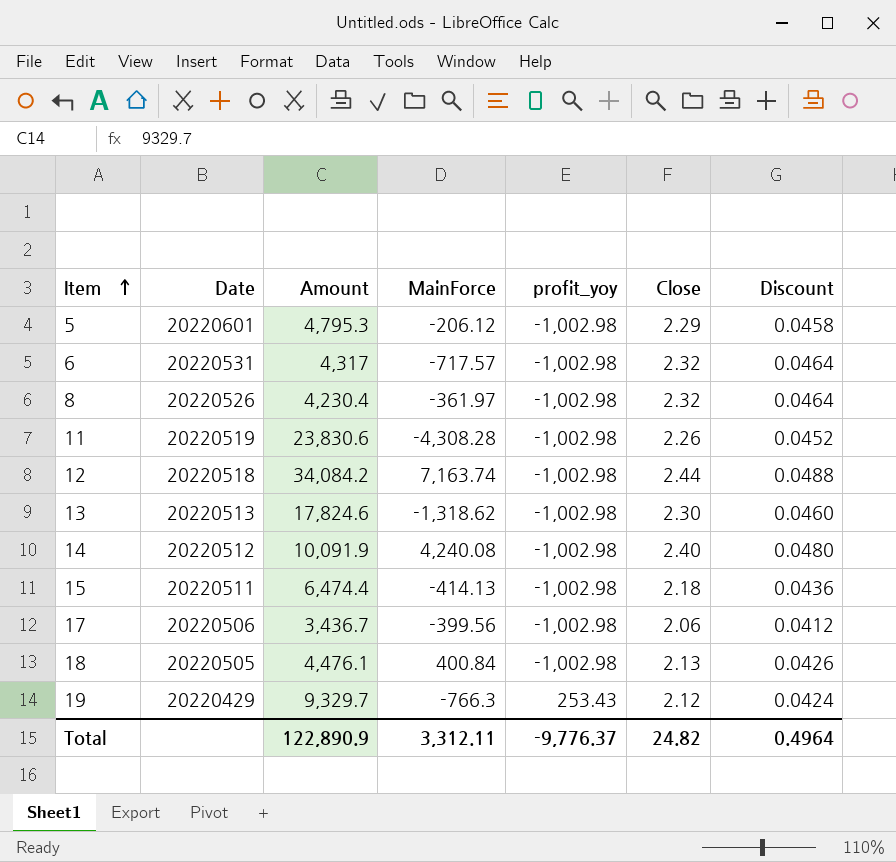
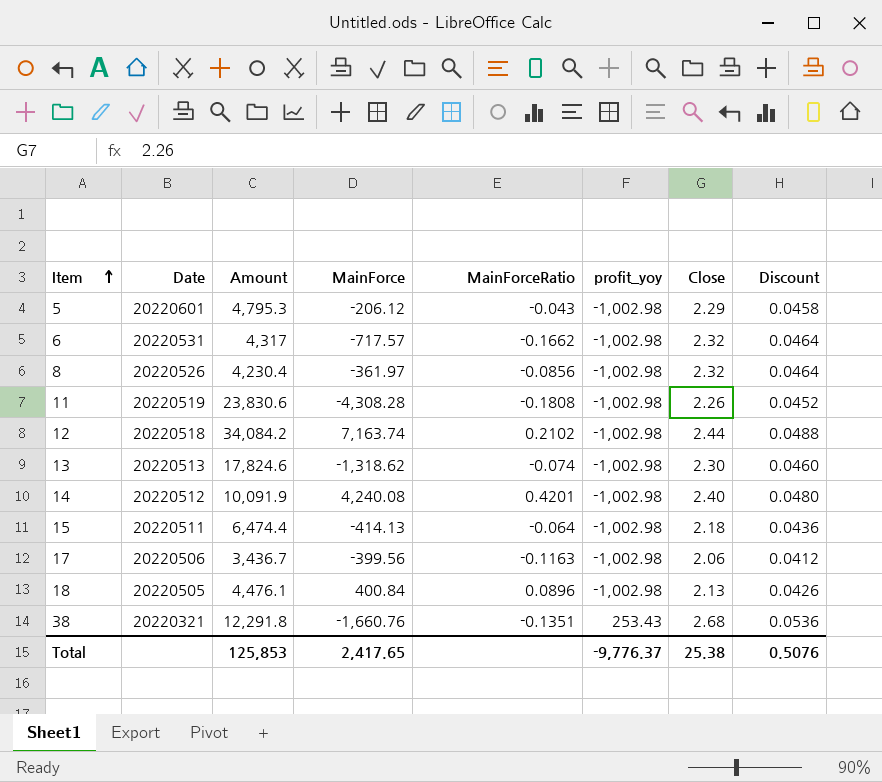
column MainForceRatio | formula: none -> [MainForce] / [Amount]
row 19: 20220429 | 9,329.7 | -766.3 | 253.43 | 2.12 | 0.0424 -> none
row 38: none -> 20220321 | 12,291.8 | -1,660.76 | -0.1351 | 253.43 | 2.68 | 0.0536
Total | Amount: 122,890.9 -> 125,853
Total | MainForce: 3,312.11 -> 2,417.65
Total | Close: 24.82 -> 25.38
Total | Discount: 0.4964 -> 0.5076

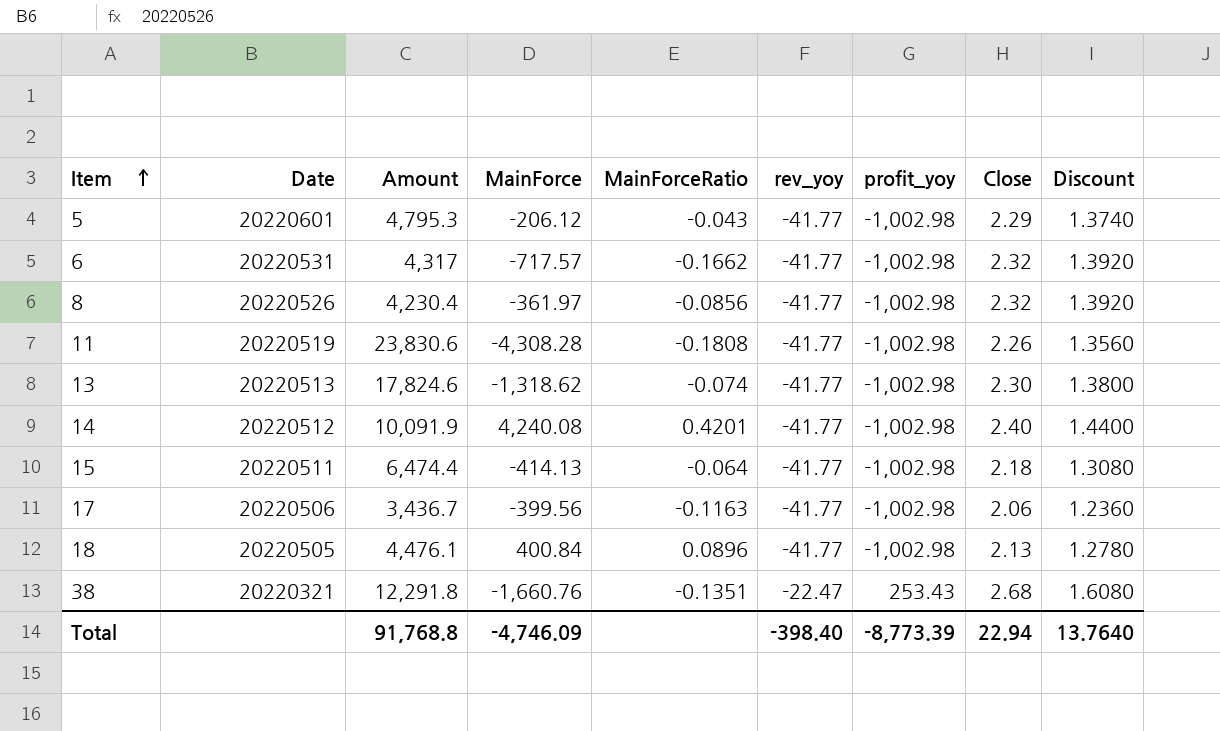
column rev_yoy | position: none -> 6
column Discount | formula: [Close] * 0.02 -> [Close] * 0.6
row 12: 20220518 | 34,084.2 | 7,163.74 | 0.2102 | -1,002.98 | 2.44 | 0.0488 -> none
Total | Amount: 125,853 -> 91,768.8
Total | MainForce: 2,417.65 -> -4,746.09
Total | profit_yoy: -9,776.37 -> -8,773.39
Total | Close: 25.38 -> 22.94
Total | Discount: 0.5076 -> 13.7640

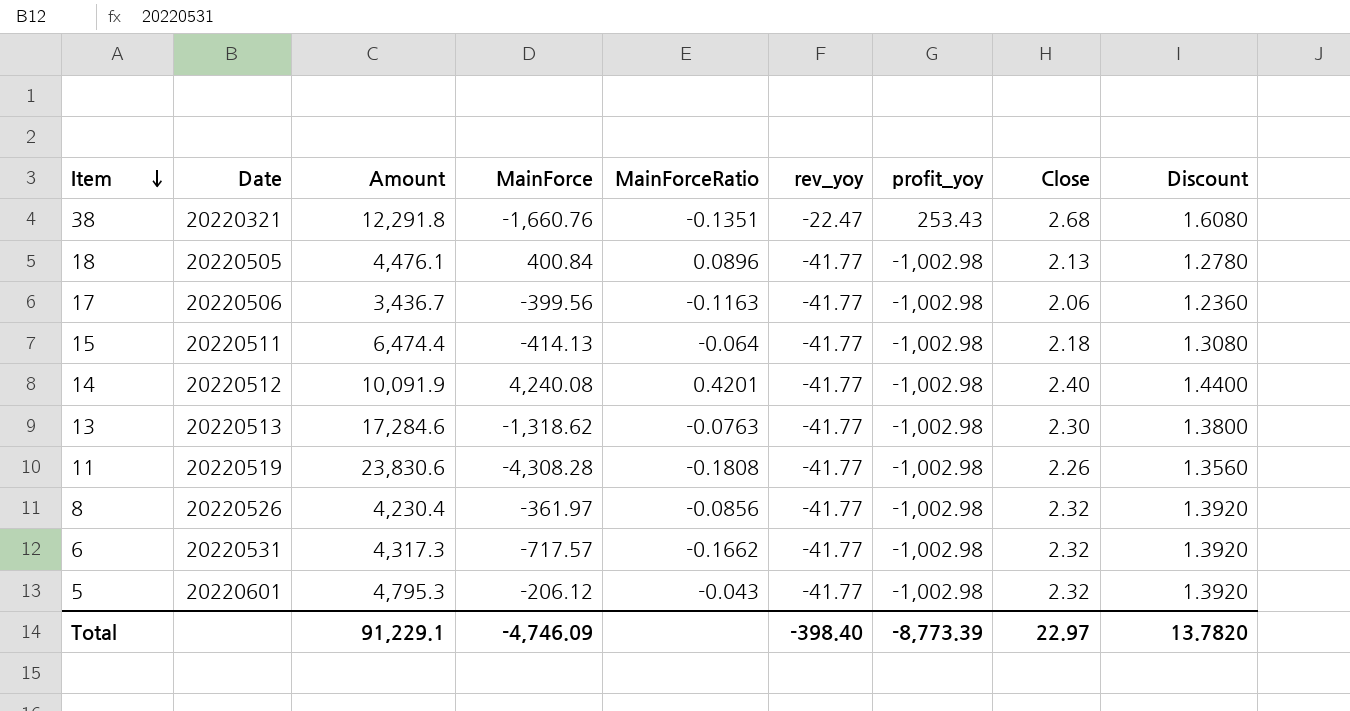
row order: Item ascending -> Item descending
13 | Amount: 17,824.6 -> 17,284.6
13 | MainForceRatio: -0.074 -> -0.0763
6 | Amount: 4,317 -> 4,317.3
5 | Close: 2.29 -> 2.32
5 | Discount: 1.3740 -> 1.3920
Total | Amount: 91,768.8 -> 91,229.1
Total | Close: 22.94 -> 22.97
Total | Discount: 13.7640 -> 13.7820

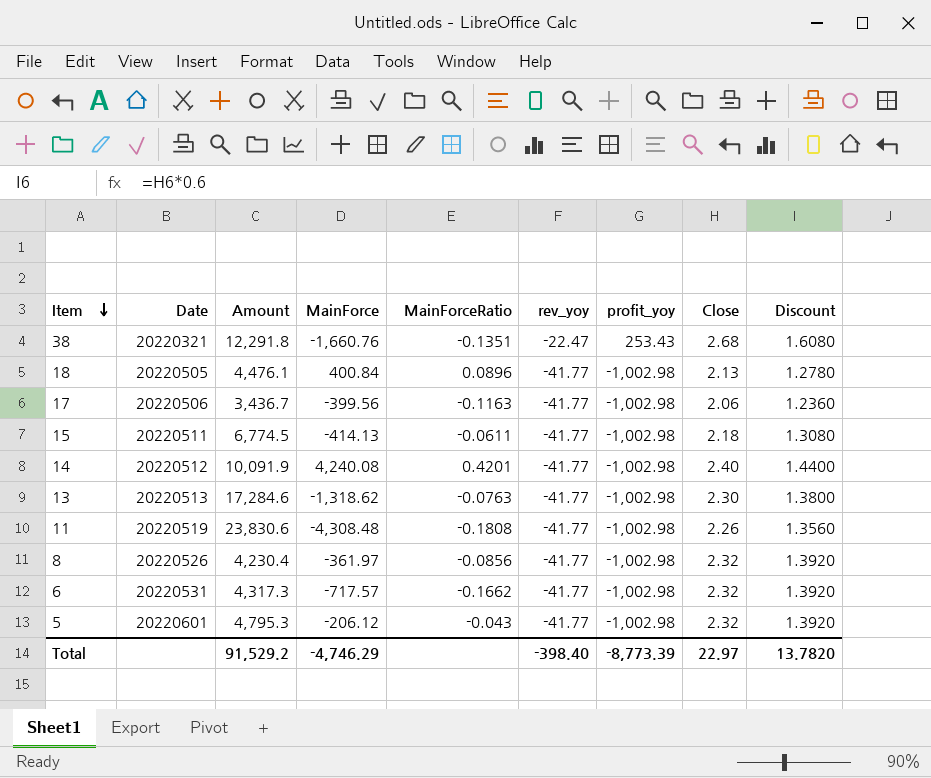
15 | Amount: 6,474.4 -> 6,774.5
15 | MainForceRatio: -0.064 -> -0.0611
11 | MainForce: -4,308.28 -> -4,308.48
Total | Amount: 91,229.1 -> 91,529.2
Total | MainForce: -4,746.09 -> -4,746.29

